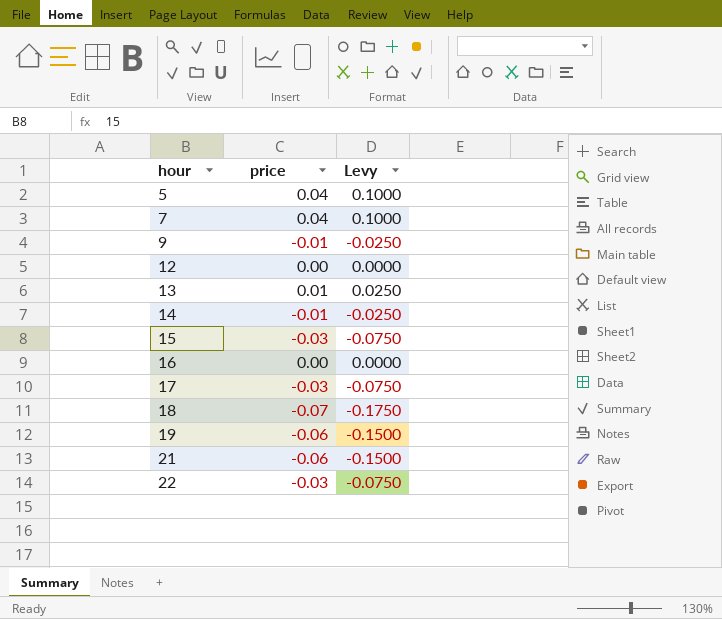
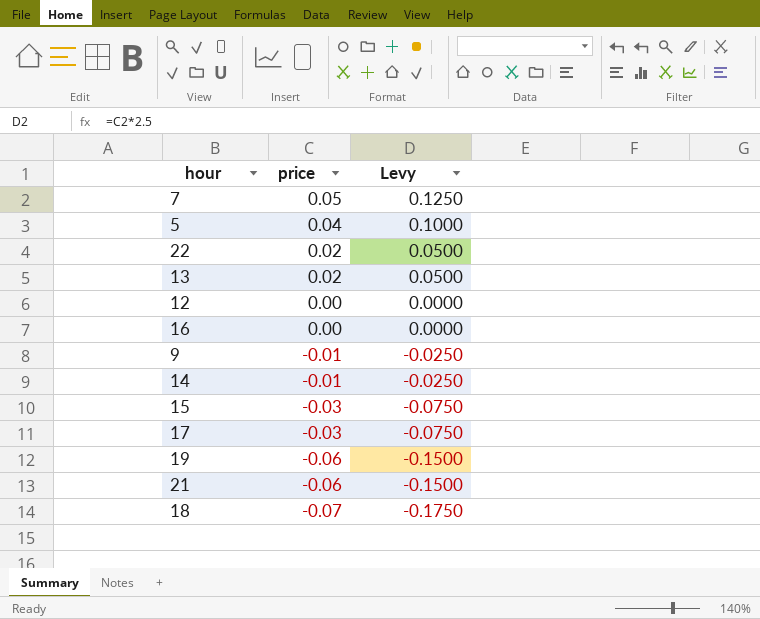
row order: hour ascending -> price descending
7 | price: 0.04 -> 0.05
7 | Levy: 0.1000 -> 0.1250
22 | price: -0.03 -> 0.02
22 | Levy: -0.0750 -> 0.0500
13 | price: 0.01 -> 0.02
13 | Levy: 0.0250 -> 0.0500

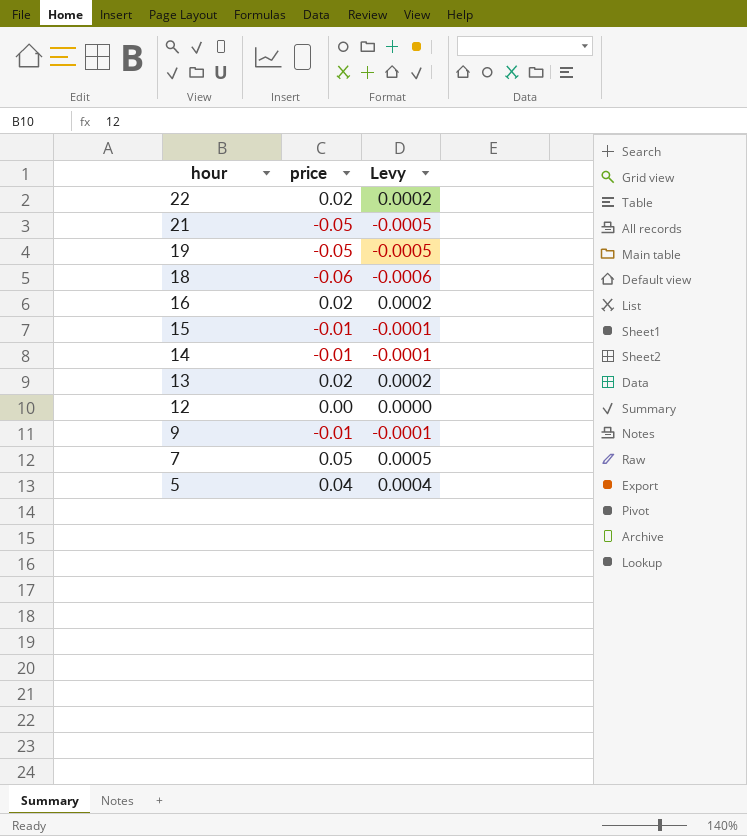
row order: price descending -> hour descending
column Levy | formula: [price] * 2.5 -> [price] * 0.01
row 17: -0.03 | -0.0750 -> none
21 | price: -0.06 -> -0.05
19 | price: -0.06 -> -0.05
18 | price: -0.07 -> -0.06
16 | price: 0.00 -> 0.02
15 | price: -0.03 -> -0.01

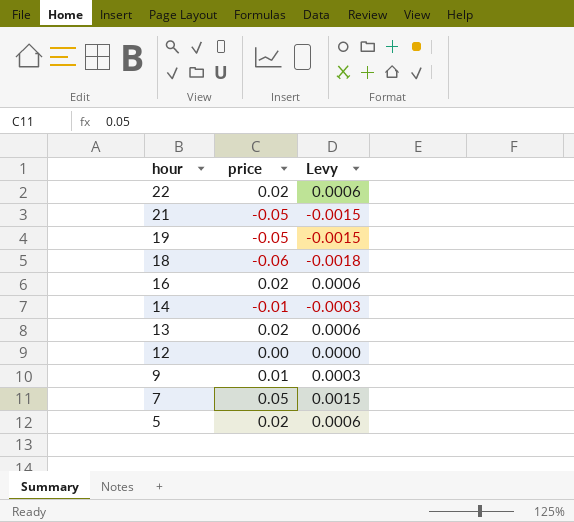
column Levy | formula: [price] * 0.01 -> [price] * 0.03
row 15: -0.01 | -0.0001 -> none
9 | price: -0.01 -> 0.01
5 | price: 0.04 -> 0.02

